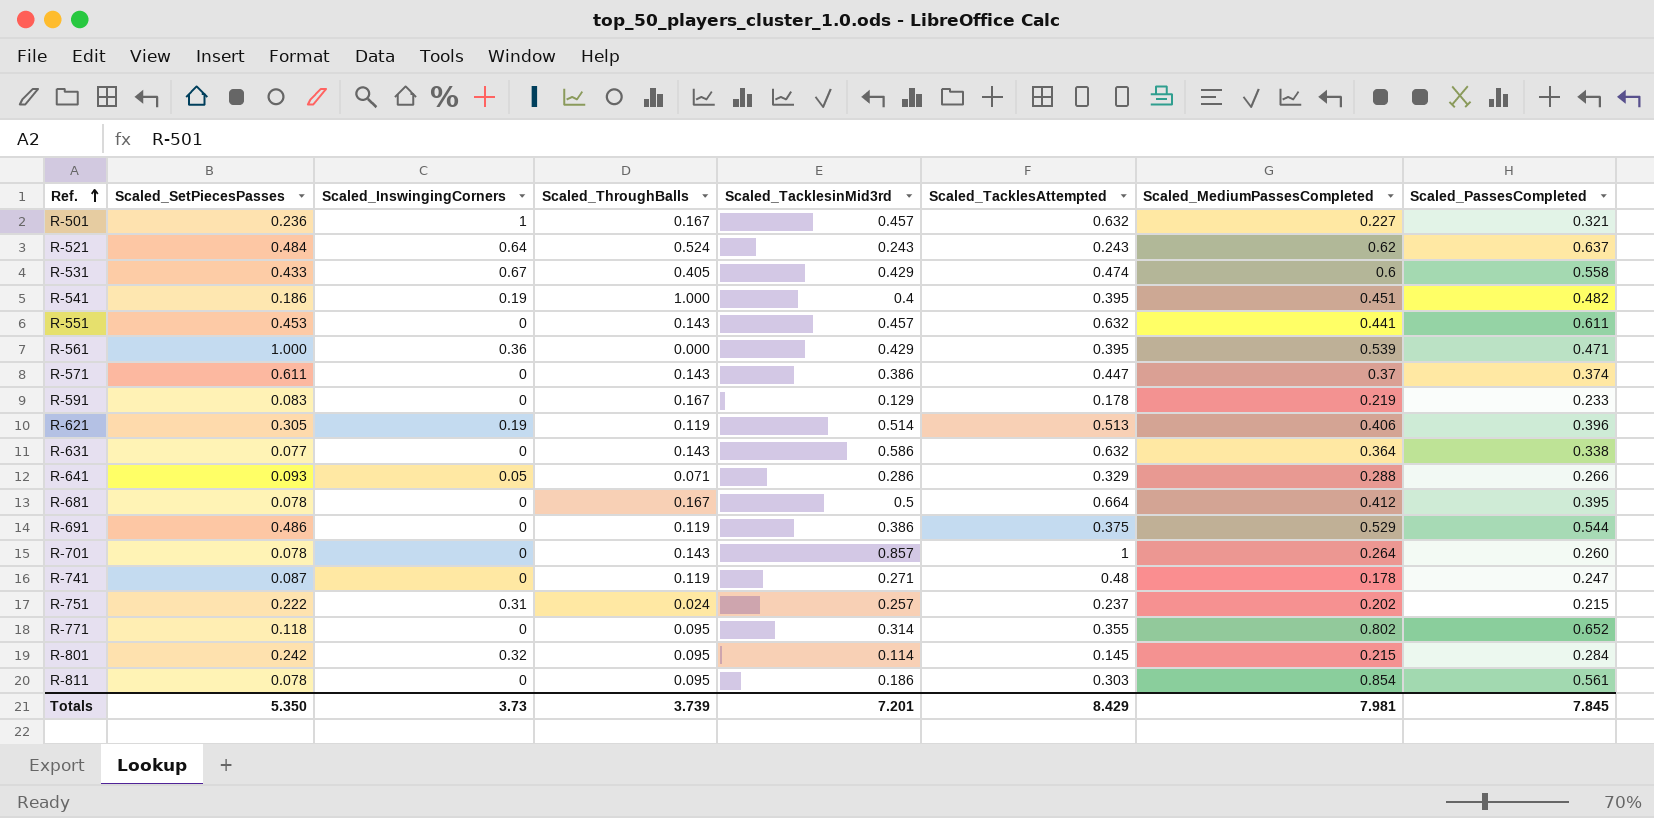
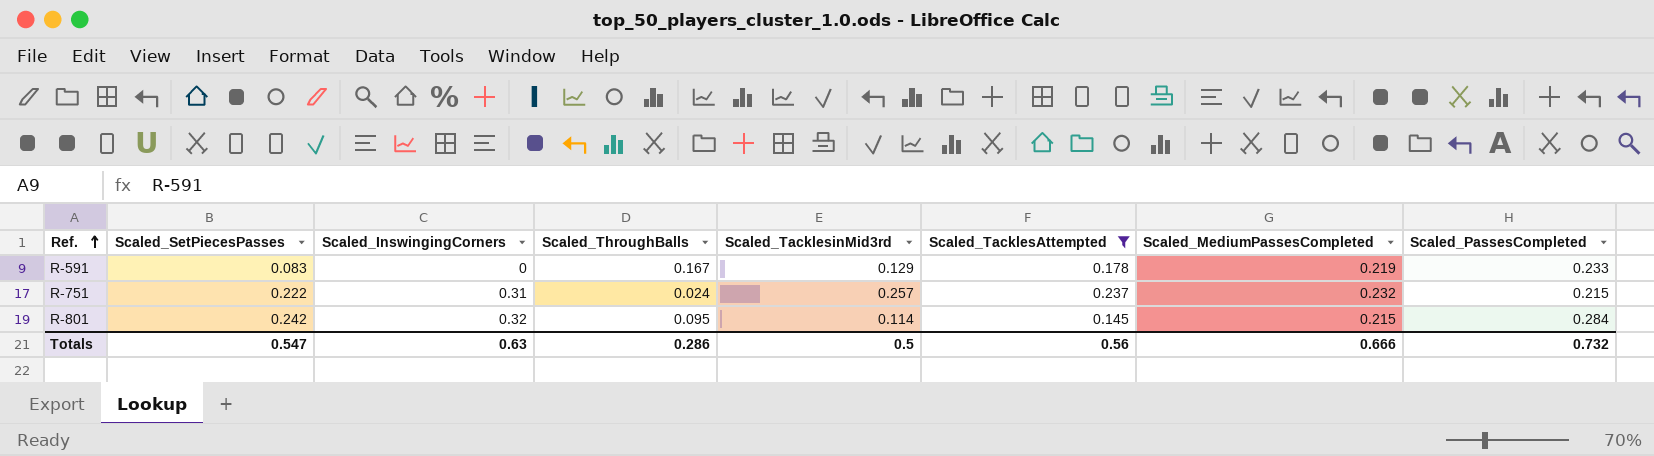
filter: none -> Scaled_TacklesAttempted <= 0.237
R-751 | Scaled_MediumPassesCompleted: 0.202 -> 0.232
Totals | Scaled_SetPiecesPasses: 5.350 -> 0.547
Totals | Scaled_InswingingCorners: 3.73 -> 0.63
Totals | Scaled_ThroughBalls: 3.739 -> 0.286
Totals | Scaled_TacklesinMid3rd: 7.201 -> 0.5
Totals | Scaled_TacklesAttempted: 8.429 -> 0.56
Totals | Scaled_MediumPassesCompleted: 7.981 -> 0.666
Totals | Scaled_PassesCompleted: 7.845 -> 0.732

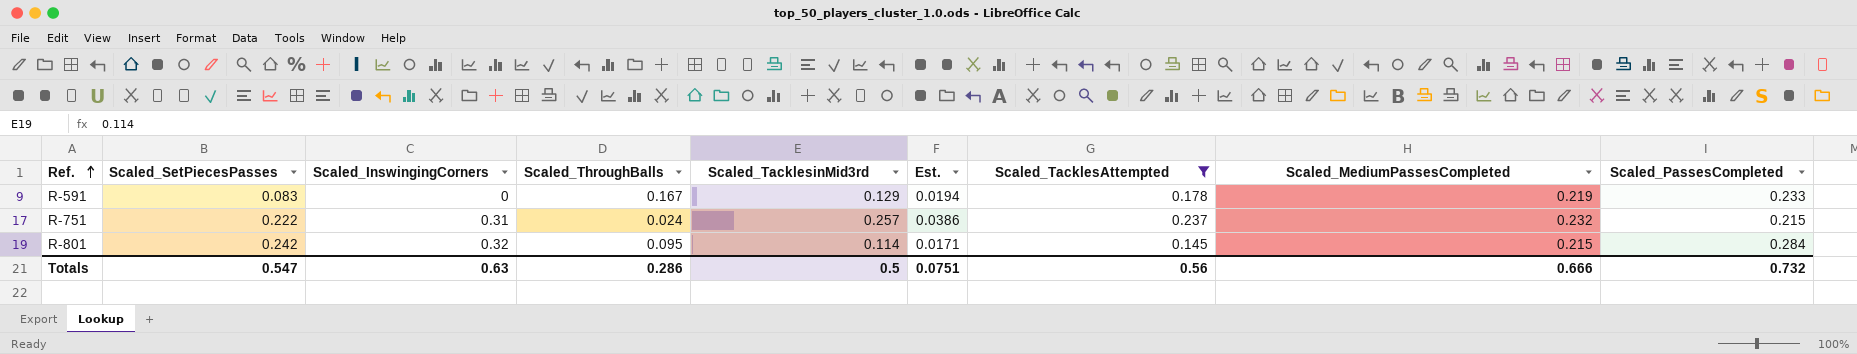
column Est. | formula: none -> [Scaled_TacklesinMid3rd] * 0.15

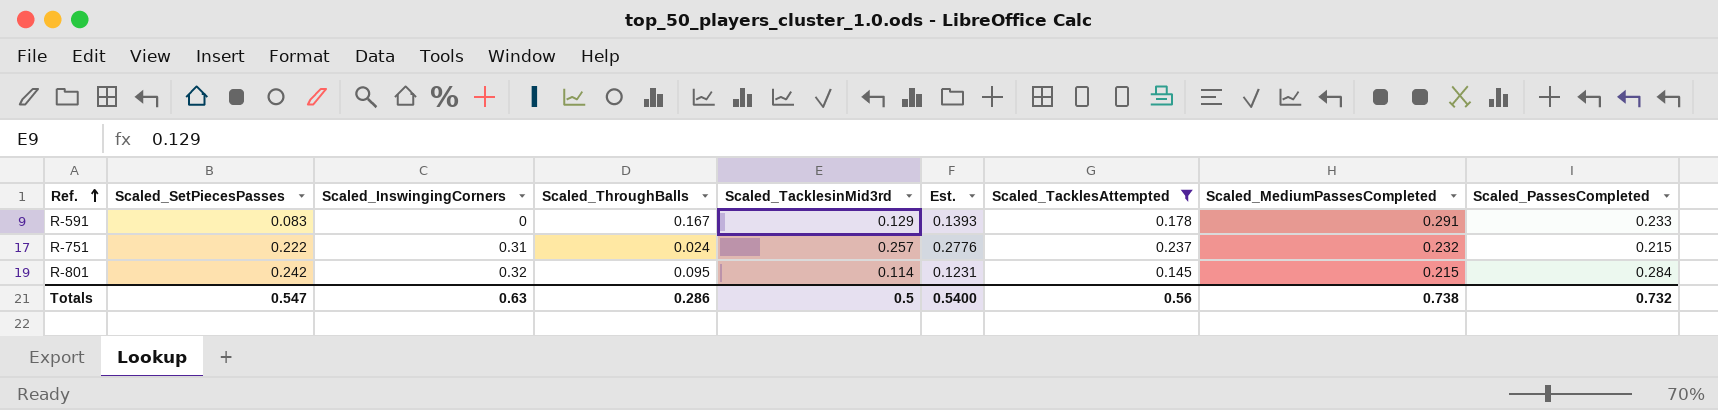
column Est. | formula: [Scaled_TacklesinMid3rd] * 0.15 -> [Scaled_TacklesinMid3rd] * 1.08
R-591 | Scaled_MediumPassesCompleted: 0.219 -> 0.291
Totals | Est.: 0.0751 -> 0.5400
Totals | Scaled_MediumPassesCompleted: 0.666 -> 0.738

